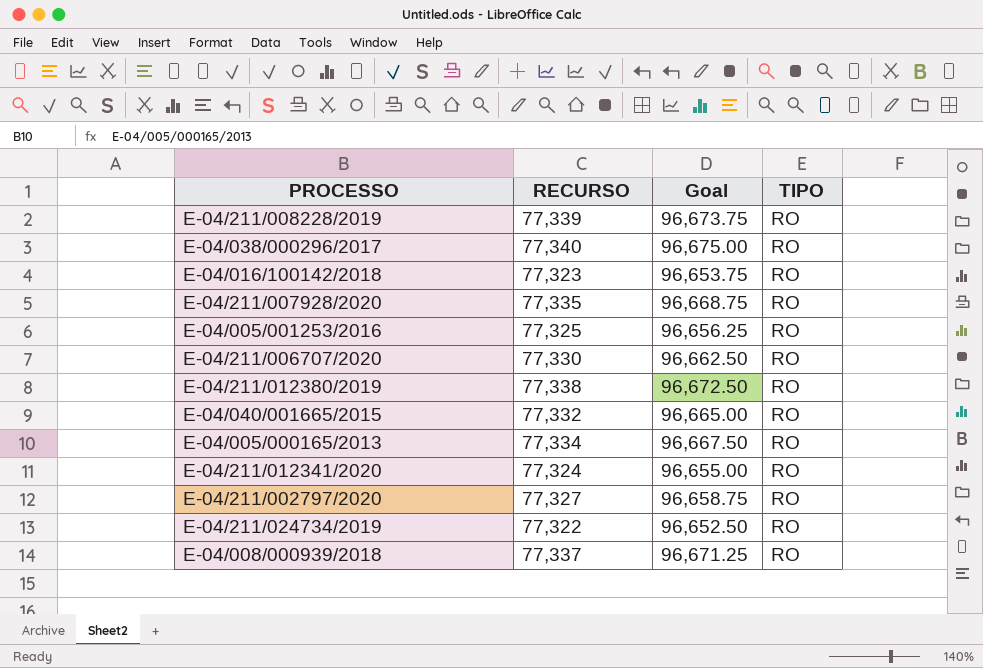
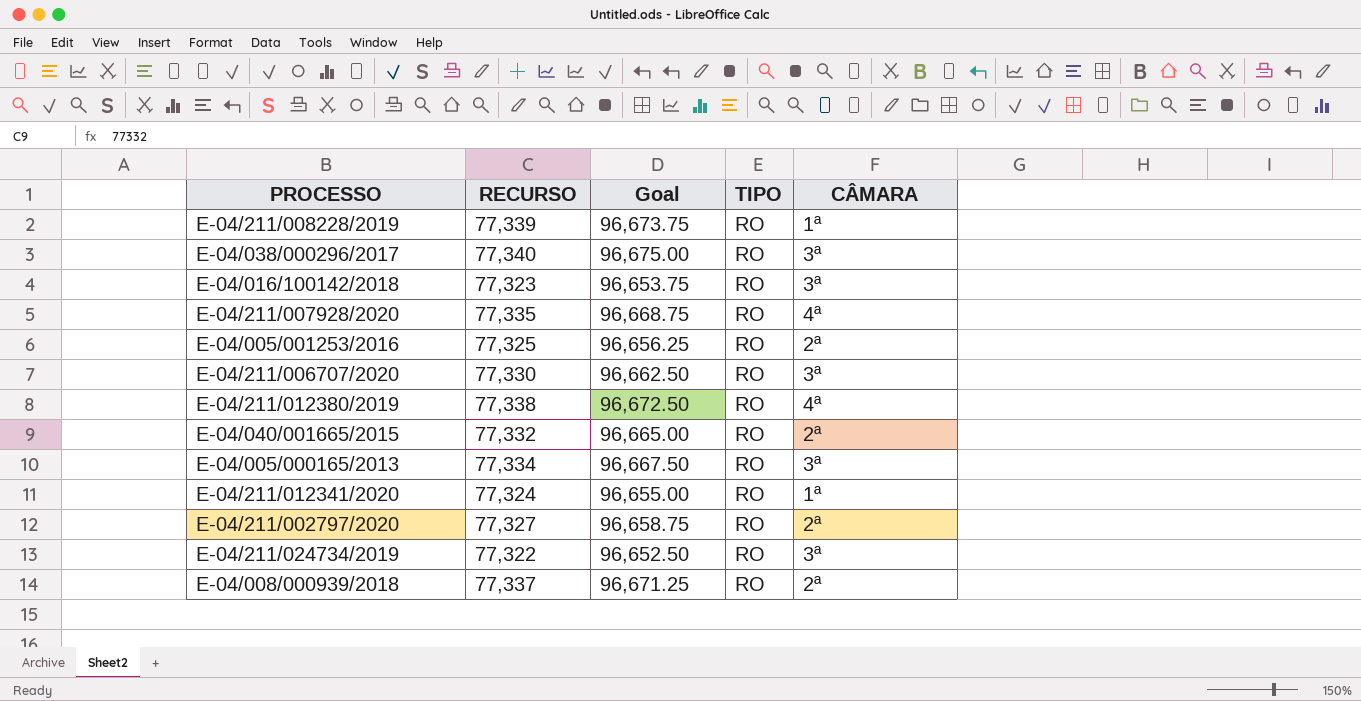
column CÂMARA | position: none -> 5

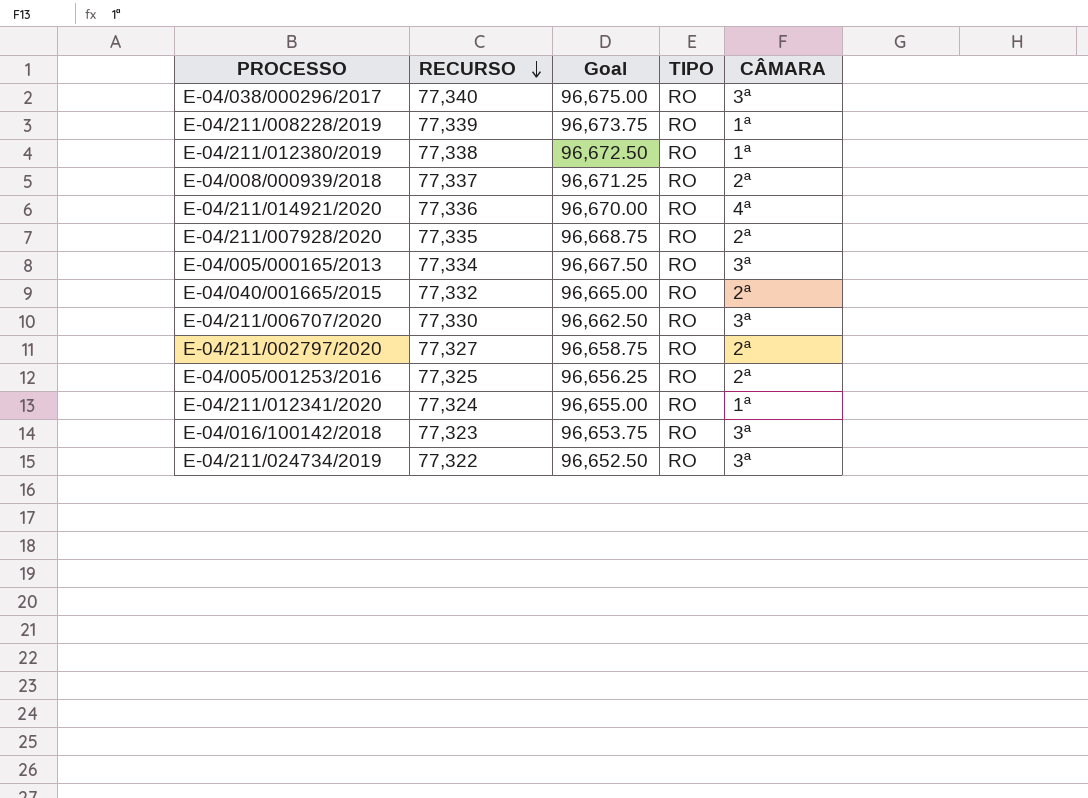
row order: none -> RECURSO descending
E-04/211/012380/2019 | CÂMARA: 4ª -> 1ª
row E-04/211/014921/2020: none -> 77,336 | 96,670.00 | RO | 4ª
E-04/211/007928/2020 | CÂMARA: 4ª -> 2ª

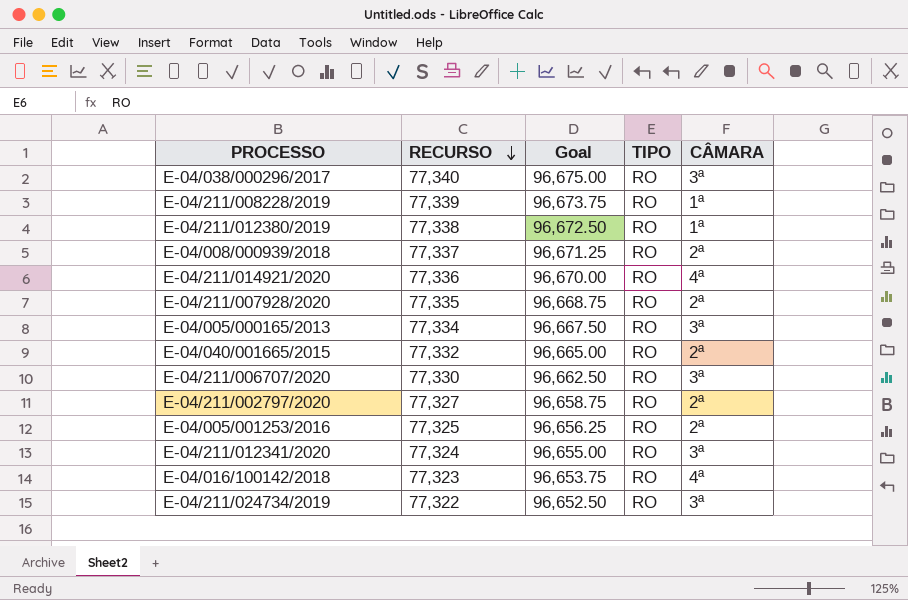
E-04/211/012341/2020 | CÂMARA: 1ª -> 3ª
E-04/016/100142/2018 | CÂMARA: 3ª -> 4ª

